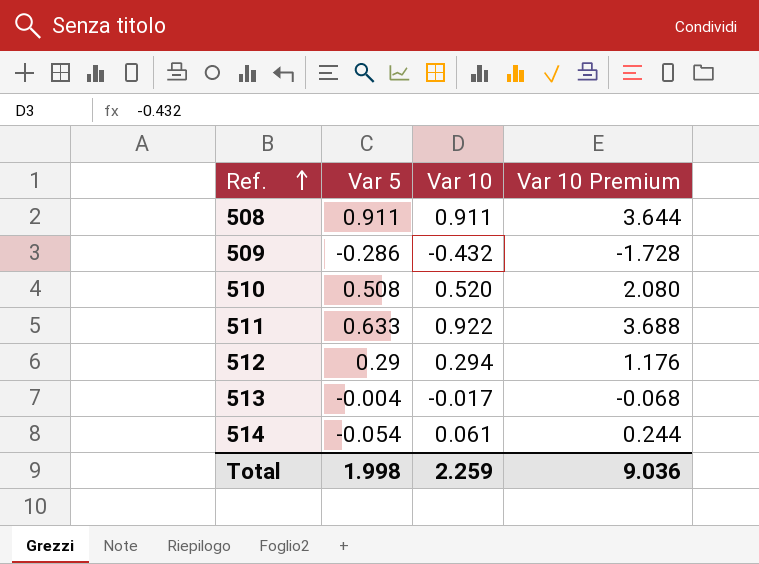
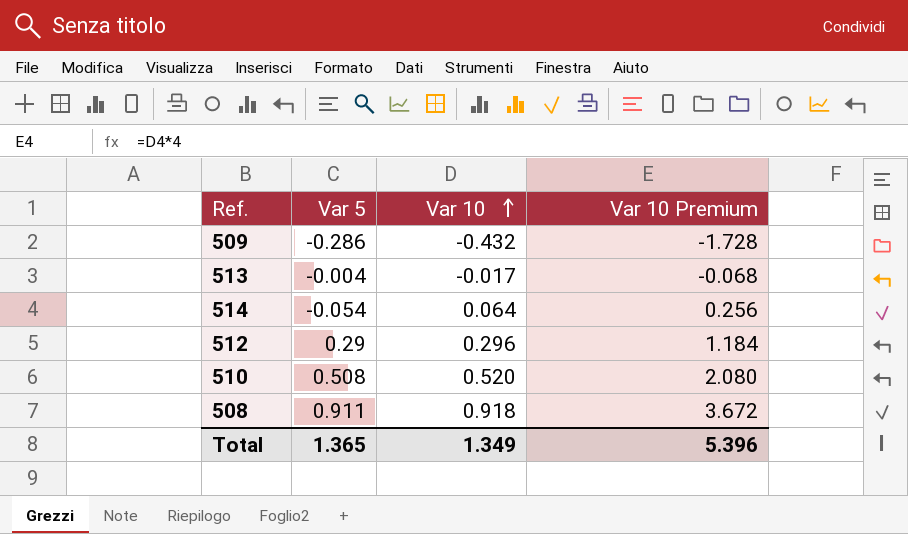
row order: Ref. ascending -> Var 10 ascending
row 511: 0.633 | 0.922 | 3.688 -> none
514 | Var 10: 0.061 -> 0.064
514 | Var 10 Premium: 0.244 -> 0.256
512 | Var 10: 0.294 -> 0.296
512 | Var 10 Premium: 1.176 -> 1.184
508 | Var 10: 0.911 -> 0.918
508 | Var 10 Premium: 3.644 -> 3.672
Total | Var 5: 1.998 -> 1.365
Total | Var 10: 2.259 -> 1.349
Total | Var 10 Premium: 9.036 -> 5.396

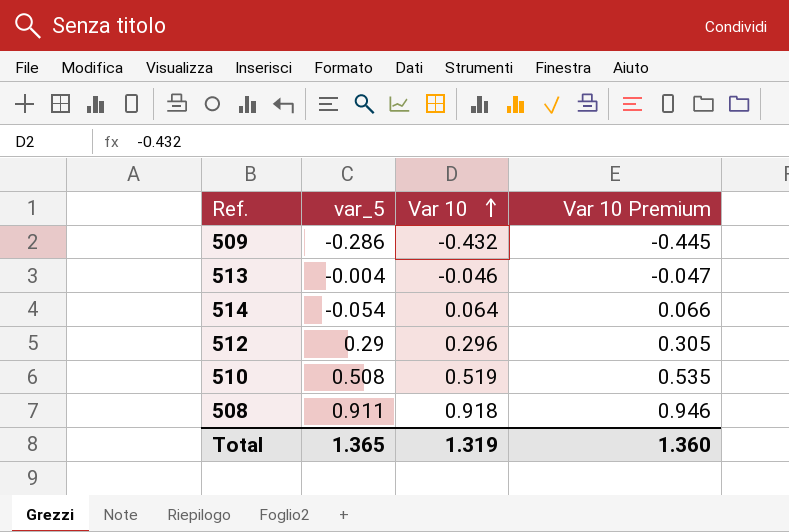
column name: Var 5 -> var_5
column Var 10 Premium | formula: [Var 10] * 4 -> [Var 10] * 1.03
513 | Var 10: -0.017 -> -0.046
510 | Var 10: 0.520 -> 0.519
Total | Var 10: 1.349 -> 1.319
Total | Var 10 Premium: 5.396 -> 1.360

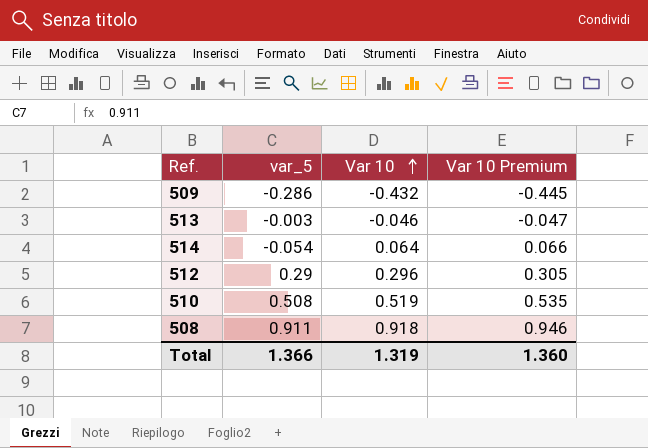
513 | var_5: -0.004 -> -0.003
Total | var_5: 1.365 -> 1.366

